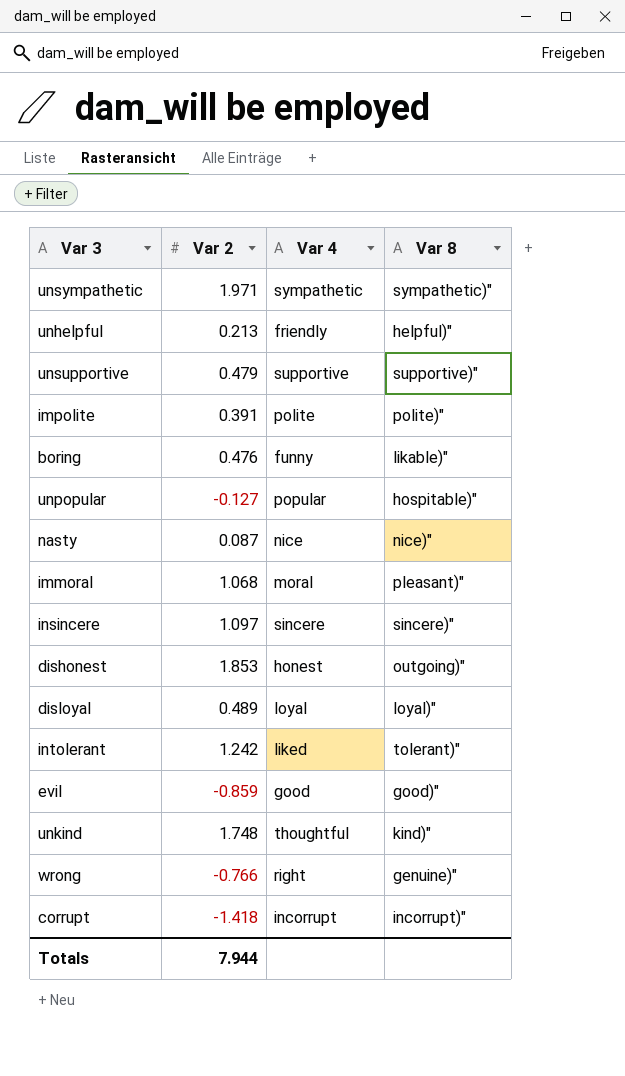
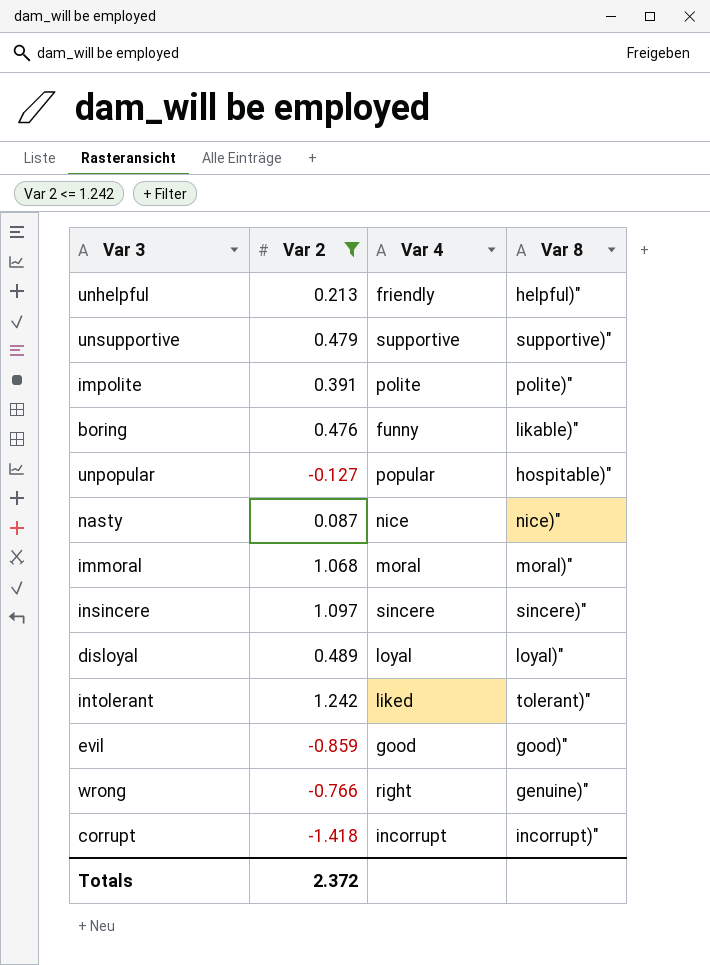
filter: none -> Var 2 <= 1.242
immoral | Var 8: pleasant)" -> moral)"
Totals | Var 2: 7.944 -> 2.372

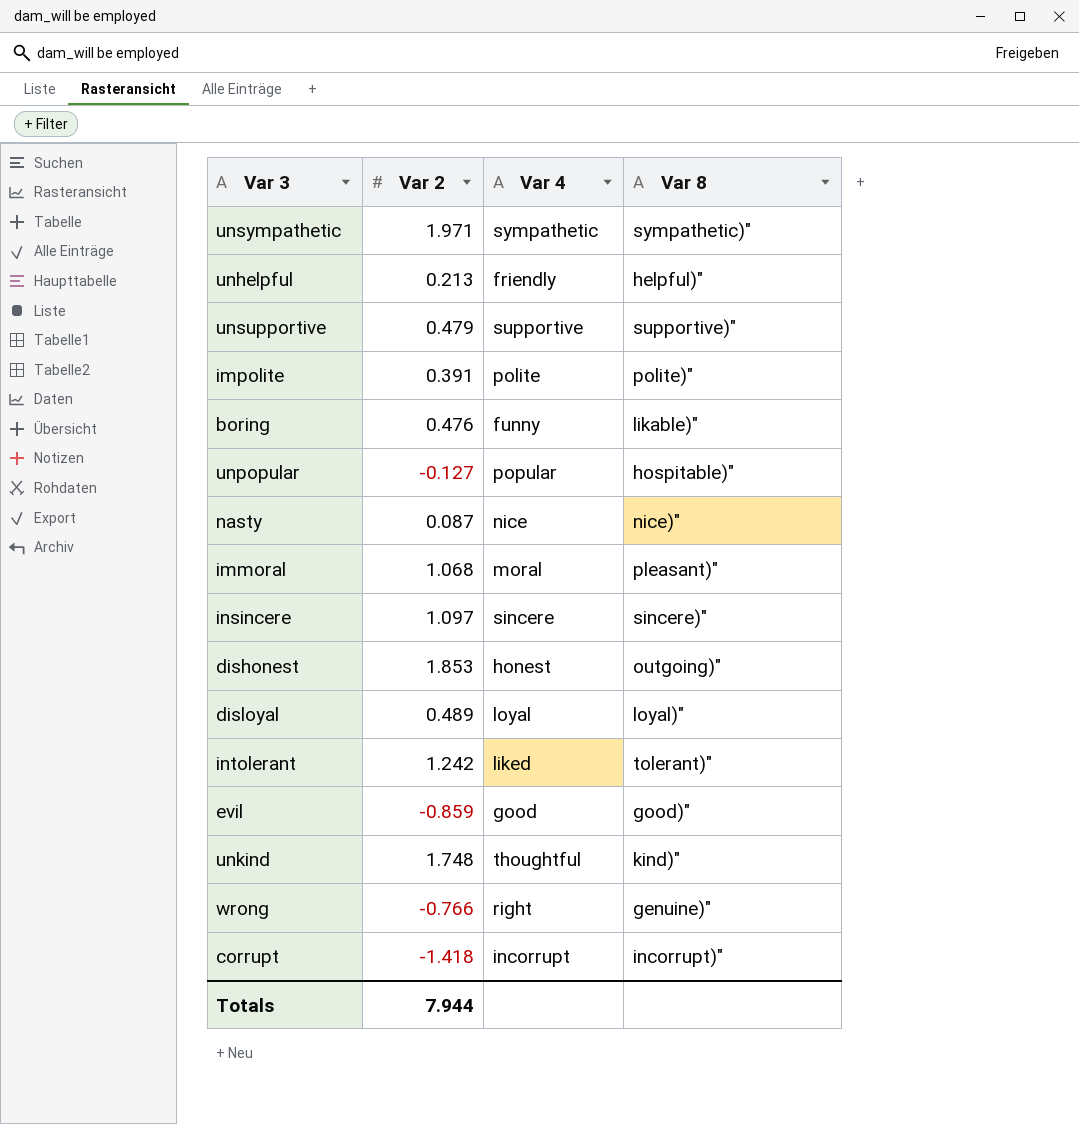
filter: Var 2 <= 1.242 -> none
immoral | Var 8: moral)" -> pleasant)"
Totals | Var 2: 2.372 -> 7.944

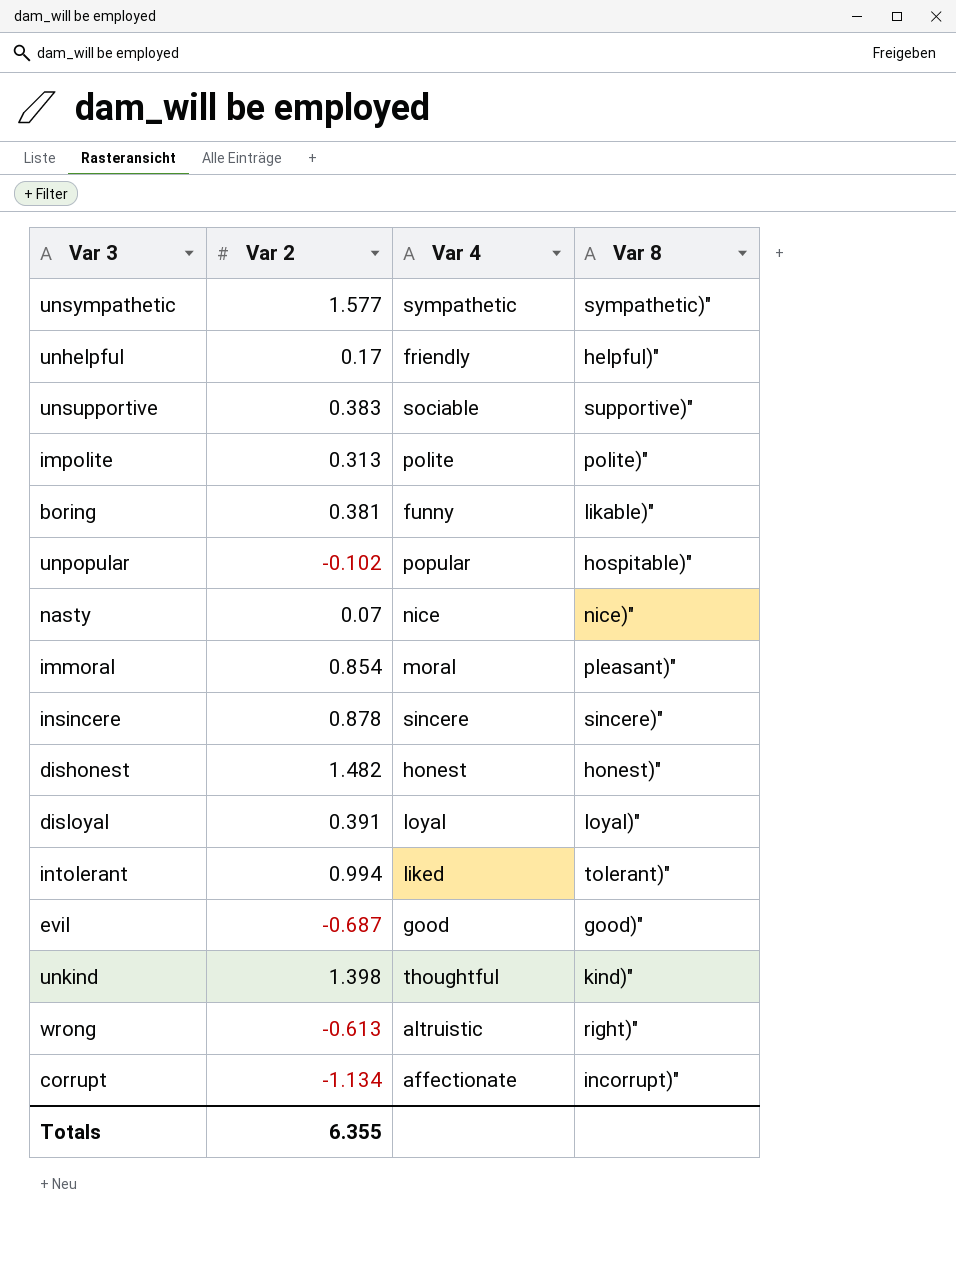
unsympathetic | Var 2: 1.971 -> 1.577
unhelpful | Var 2: 0.213 -> 0.17
unsupportive | Var 2: 0.479 -> 0.383
unsupportive | Var 4: supportive -> sociable
impolite | Var 2: 0.391 -> 0.313
boring | Var 2: 0.476 -> 0.381
unpopular | Var 2: -0.127 -> -0.102
nasty | Var 2: 0.087 -> 0.07
immoral | Var 2: 1.068 -> 0.854
insincere | Var 2: 1.097 -> 0.878
dishonest | Var 2: 1.853 -> 1.482
dishonest | Var 8: outgoing)" -> honest)"
disloyal | Var 2: 0.489 -> 0.391
intolerant | Var 2: 1.242 -> 0.994
evil | Var 2: -0.859 -> -0.687
unkind | Var 2: 1.748 -> 1.398
wrong | Var 2: -0.766 -> -0.613
wrong | Var 4: right -> altruistic
wrong | Var 8: genuine)" -> right)"
corrupt | Var 2: -1.418 -> -1.134
corrupt | Var 4: incorrupt -> affectionate
Totals | Var 2: 7.944 -> 6.355

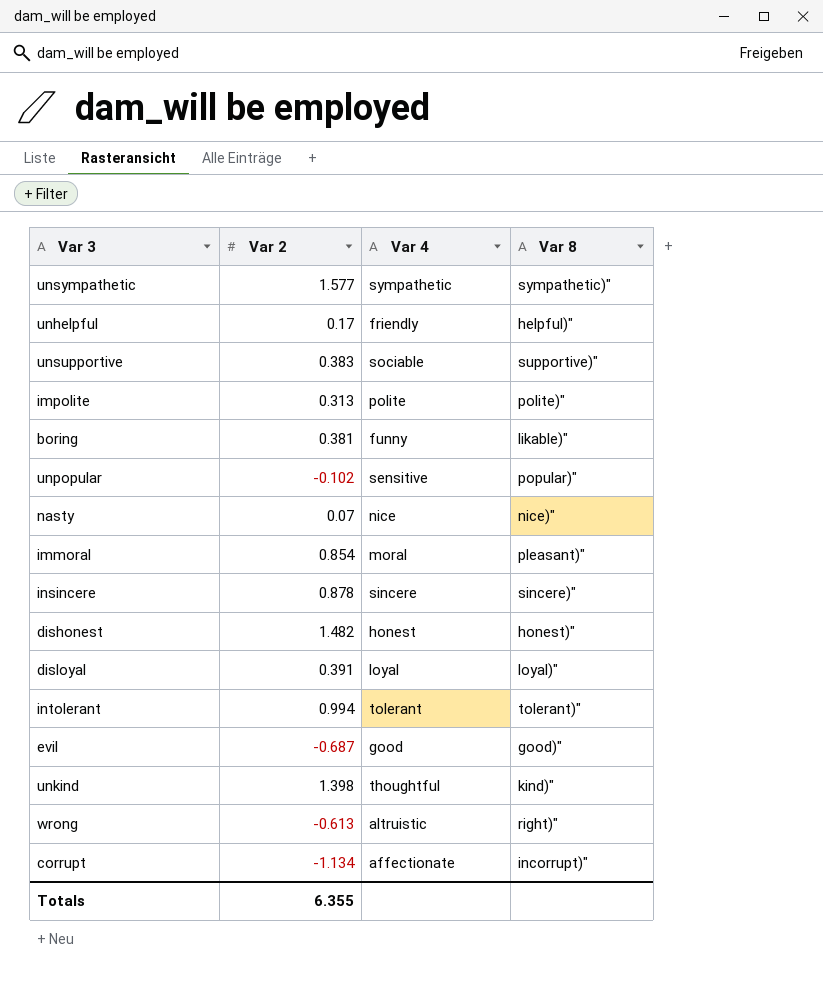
unpopular | Var 4: popular -> sensitive
unpopular | Var 8: hospitable)" -> popular)"
intolerant | Var 4: liked -> tolerant

